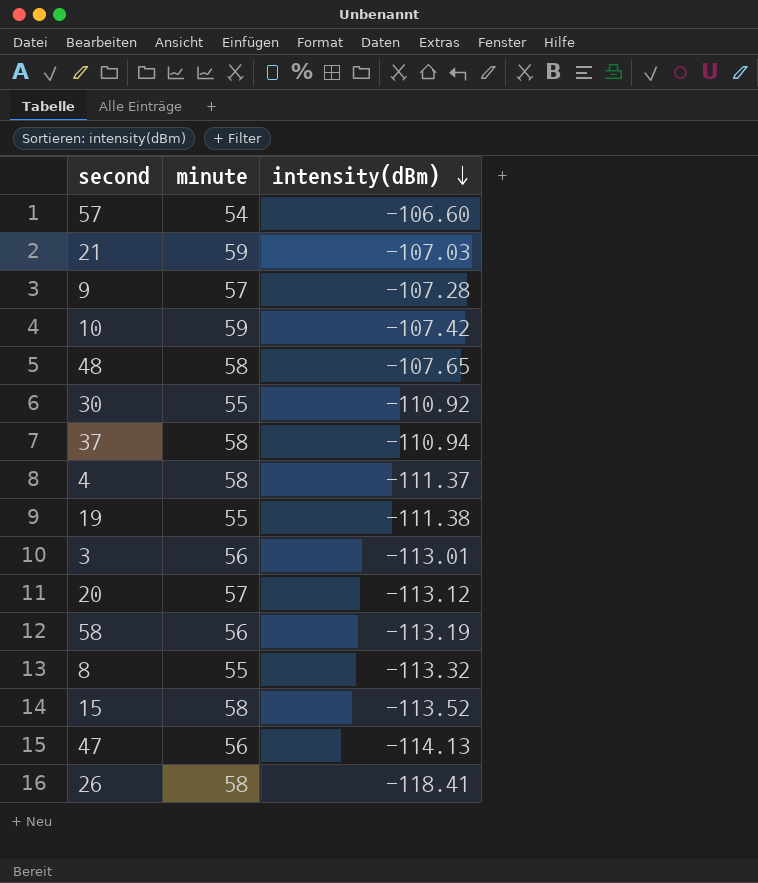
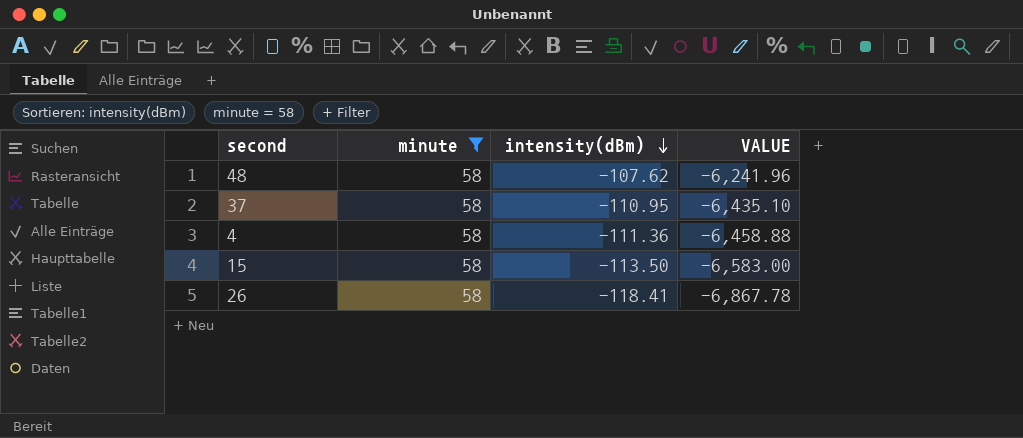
filter: none -> minute = 58
column VALUE | formula: none -> [minute] * [intensity(dBm)]
48 | intensity(dBm): -107.65 -> -107.62
37 | intensity(dBm): -110.94 -> -110.95
4 | intensity(dBm): -111.37 -> -111.36
15 | intensity(dBm): -113.52 -> -113.50

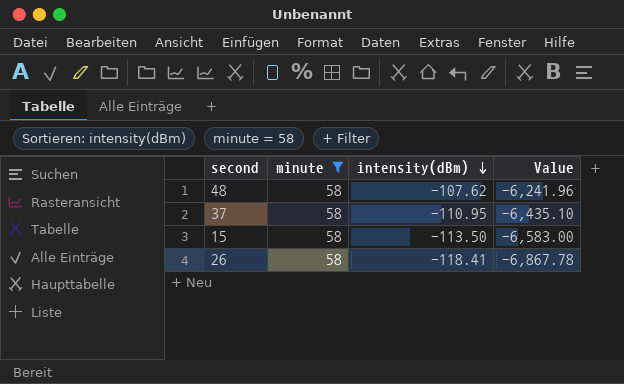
column name: VALUE -> Value
row 4: 58 | -111.36 | -6,458.88 -> none

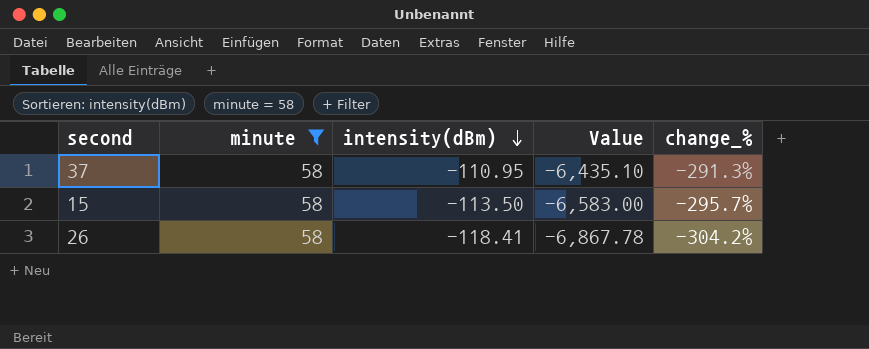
column change_% | formula: none -> ([intensity(dBm)] - [minute]) / [minute]
row 48: 58 | -107.62 | -6,241.96 -> none

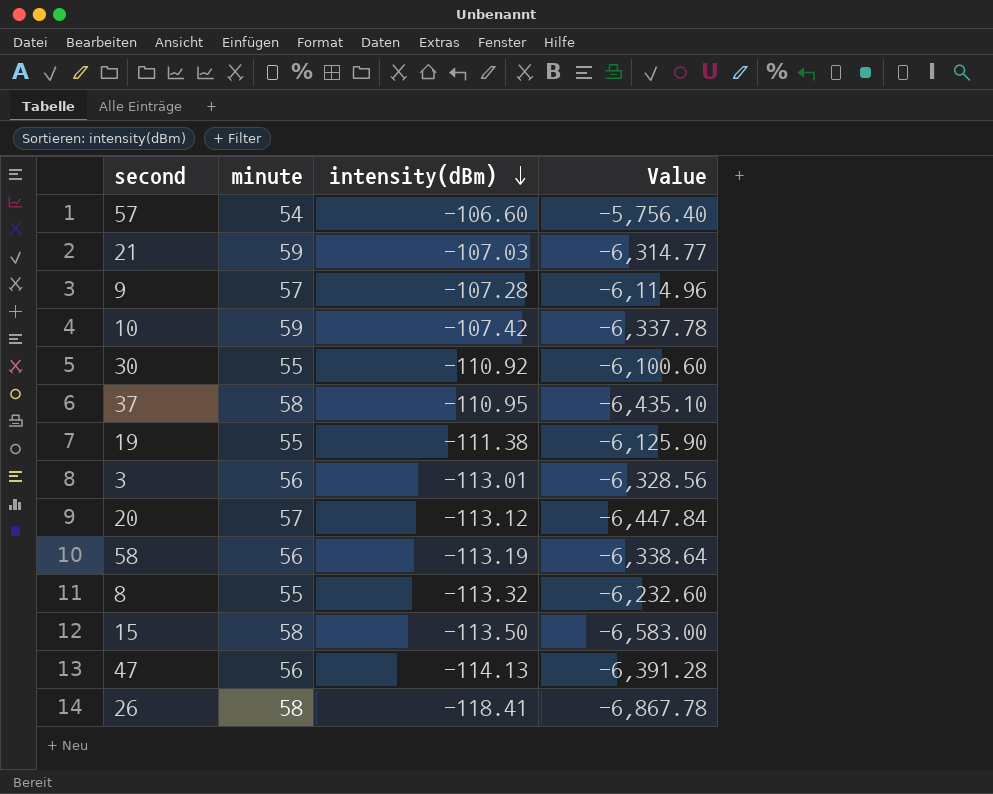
filter: minute = 58 -> none
column change_% | formula: ([intensity(dBm)] - [minute]) / [minute] -> none

